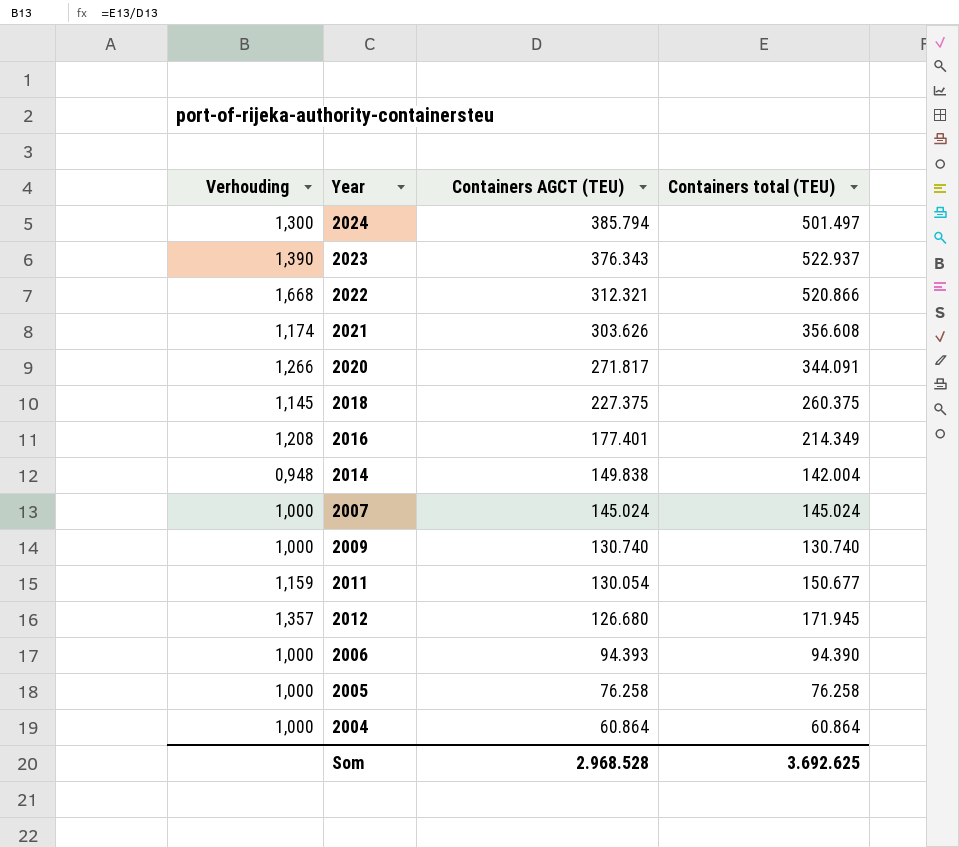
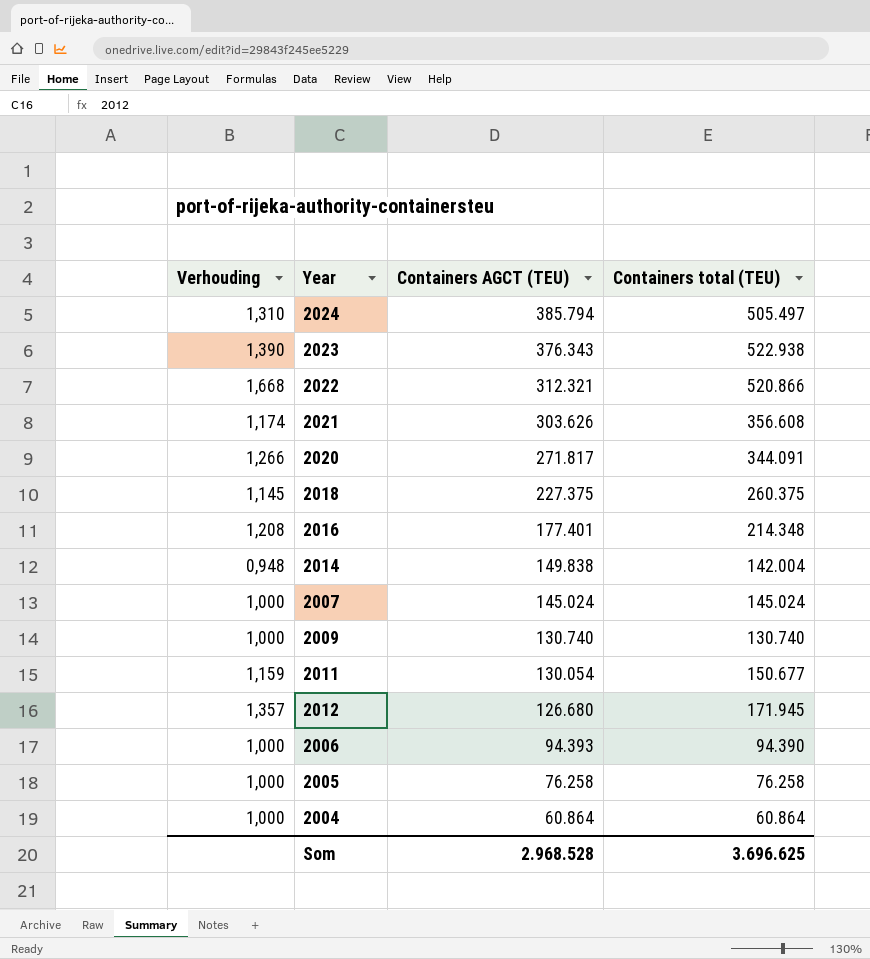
2024 | Verhouding: 1,300 -> 1,310
2024 | Containers total (TEU): 501.497 -> 505.497
2023 | Containers total (TEU): 522.937 -> 522.938
2016 | Containers total (TEU): 214.349 -> 214.348
Som | Containers total (TEU): 3.692.625 -> 3.696.625

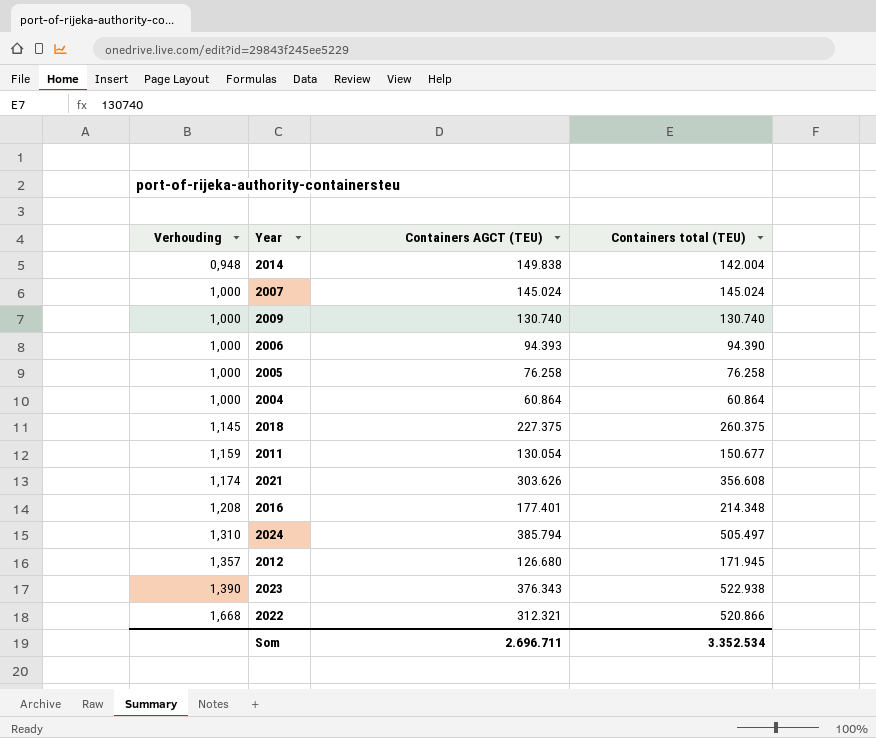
row order: Containers AGCT (TEU) descending -> Verhouding ascending
row 2020: 1,266 | 271.817 | 344.091 -> none
Som | Containers AGCT (TEU): 2.968.528 -> 2.696.711
Som | Containers total (TEU): 3.696.625 -> 3.352.534

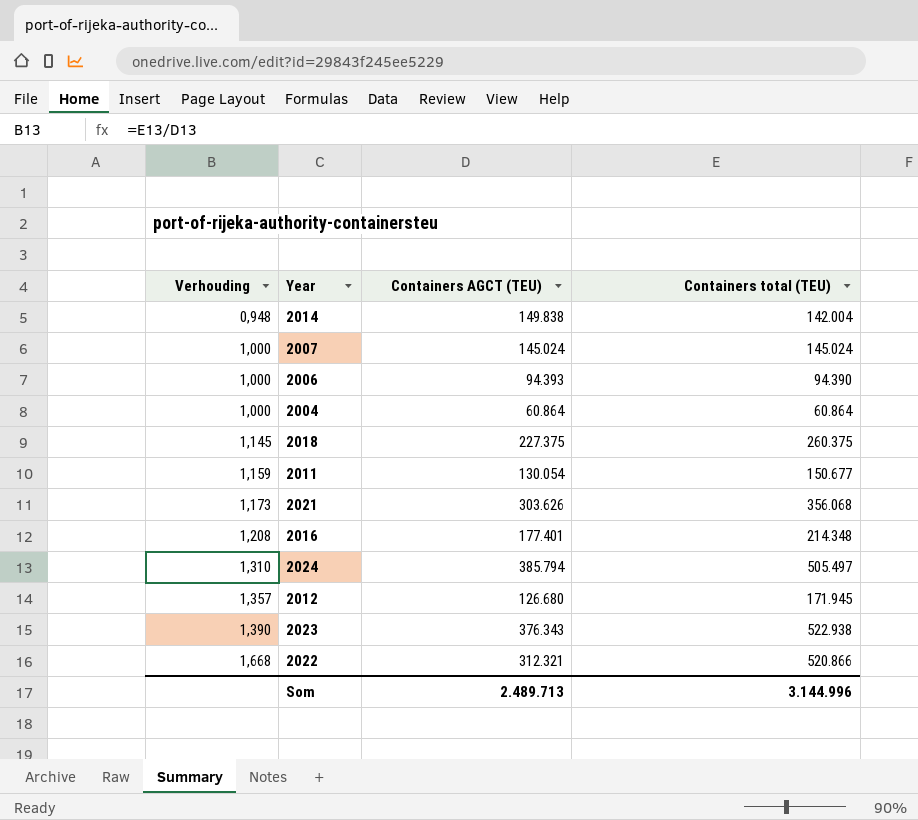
row 2009: 1,000 | 130.740 | 130.740 -> none
row 2005: 1,000 | 76.258 | 76.258 -> none
2021 | Verhouding: 1,174 -> 1,173
2021 | Containers total (TEU): 356.608 -> 356.068
Som | Containers AGCT (TEU): 2.696.711 -> 2.489.713
Som | Containers total (TEU): 3.352.534 -> 3.144.996

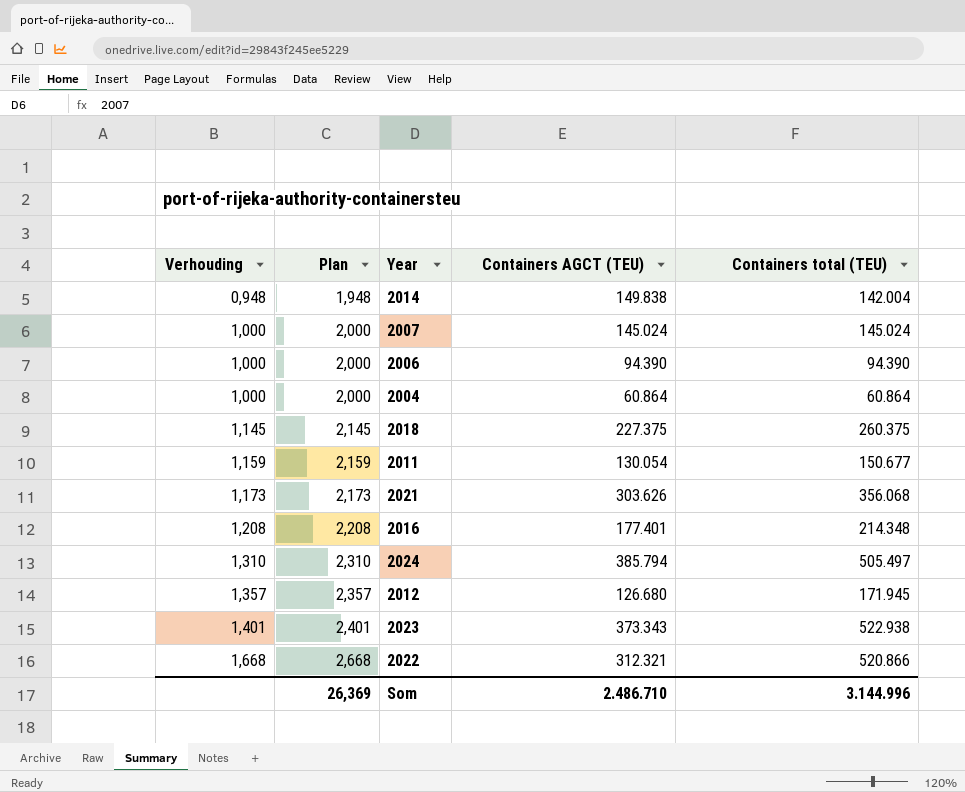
column Plan | formula: none -> [Verhouding] + 1
2006 | Containers AGCT (TEU): 94.393 -> 94.390
2023 | Verhouding: 1,390 -> 1,401
2023 | Containers AGCT (TEU): 376.343 -> 373.343
Som | Containers AGCT (TEU): 2.489.713 -> 2.486.710

